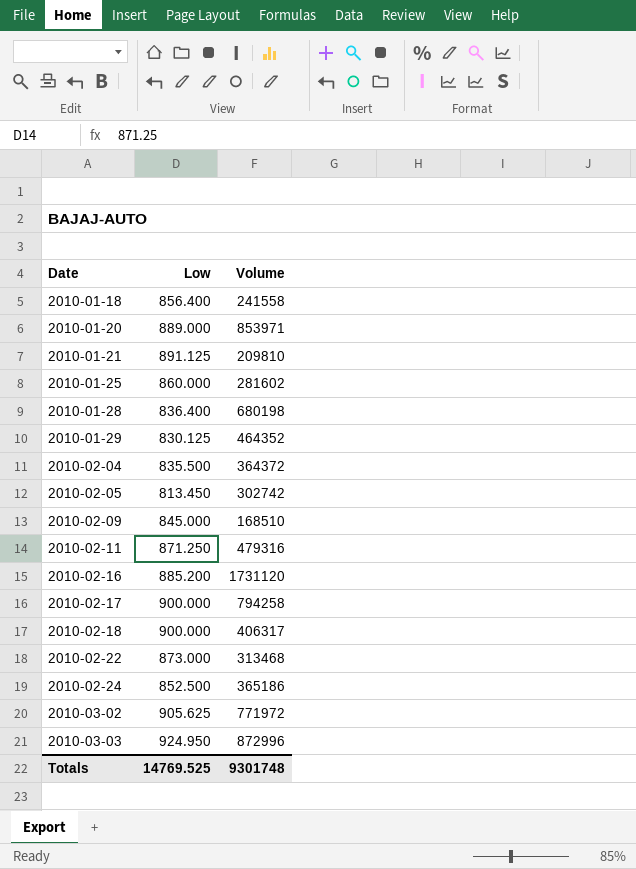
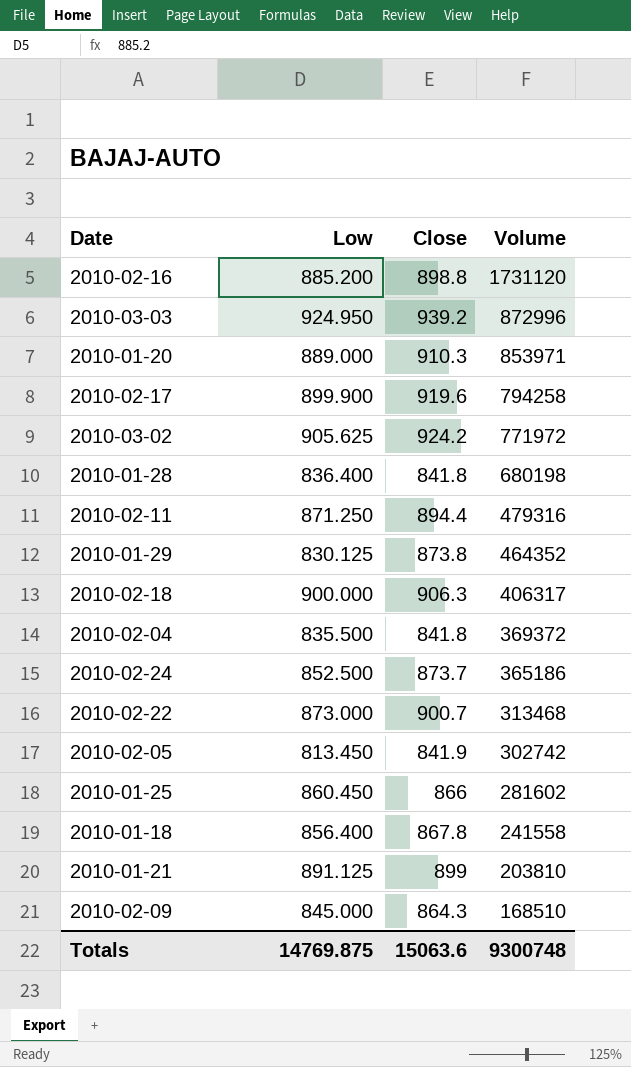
row order: Date ascending -> Volume descending
column Close | position: none -> 3
2010-02-17 | Low: 900.000 -> 899.900
2010-02-04 | Volume: 364372 -> 369372
2010-01-25 | Low: 860.000 -> 860.450
2010-01-21 | Volume: 209810 -> 203810
Totals | Low: 14769.525 -> 14769.875
Totals | Volume: 9301748 -> 9300748

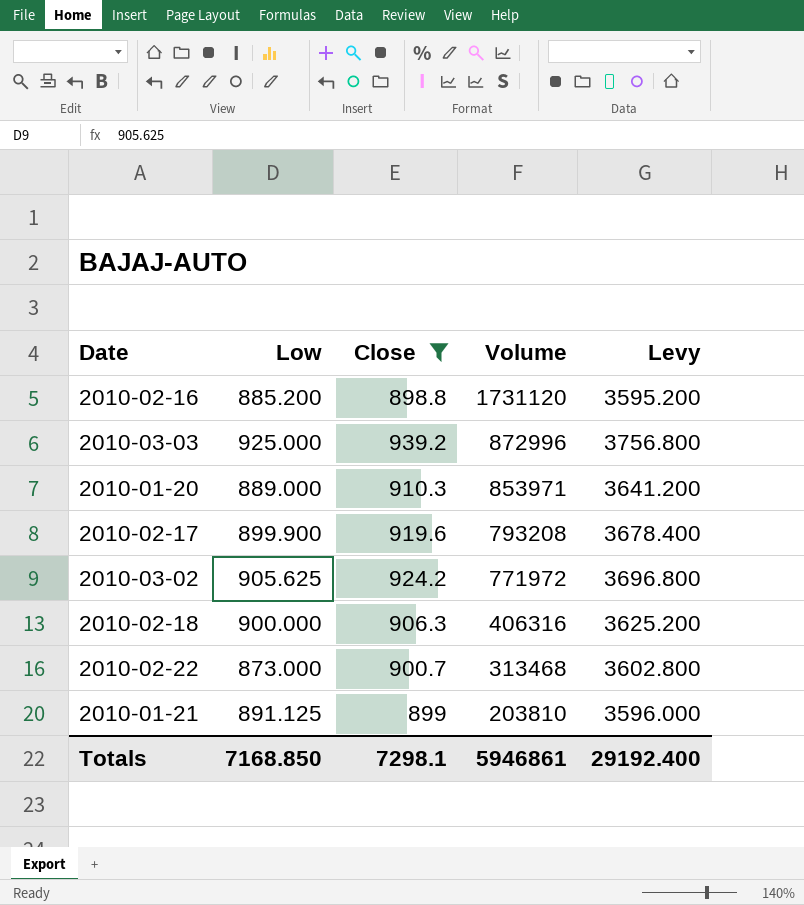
filter: none -> Close >= 898.8
column Levy | formula: none -> [Close] * 4
2010-03-03 | Low: 924.950 -> 925.000
2010-02-17 | Volume: 794258 -> 793208
2010-02-18 | Volume: 406317 -> 406316
Totals | Low: 14769.875 -> 7168.850
Totals | Close: 15063.6 -> 7298.1
Totals | Volume: 9300748 -> 5946861

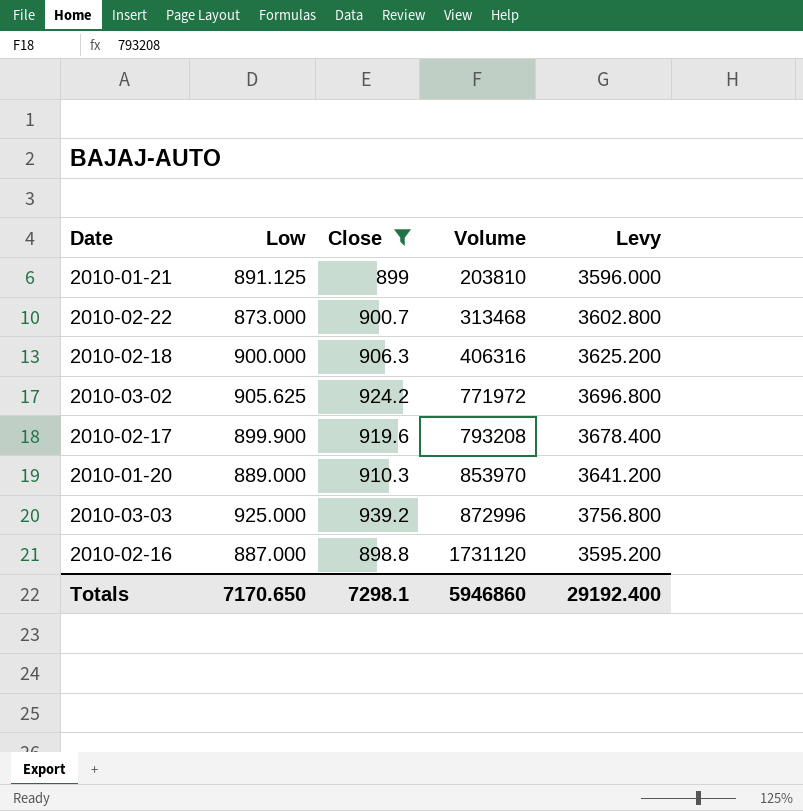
row order: Volume descending -> Volume ascending
2010-01-20 | Volume: 853971 -> 853970
2010-02-16 | Low: 885.200 -> 887.000
Totals | Low: 7168.850 -> 7170.650
Totals | Volume: 5946861 -> 5946860

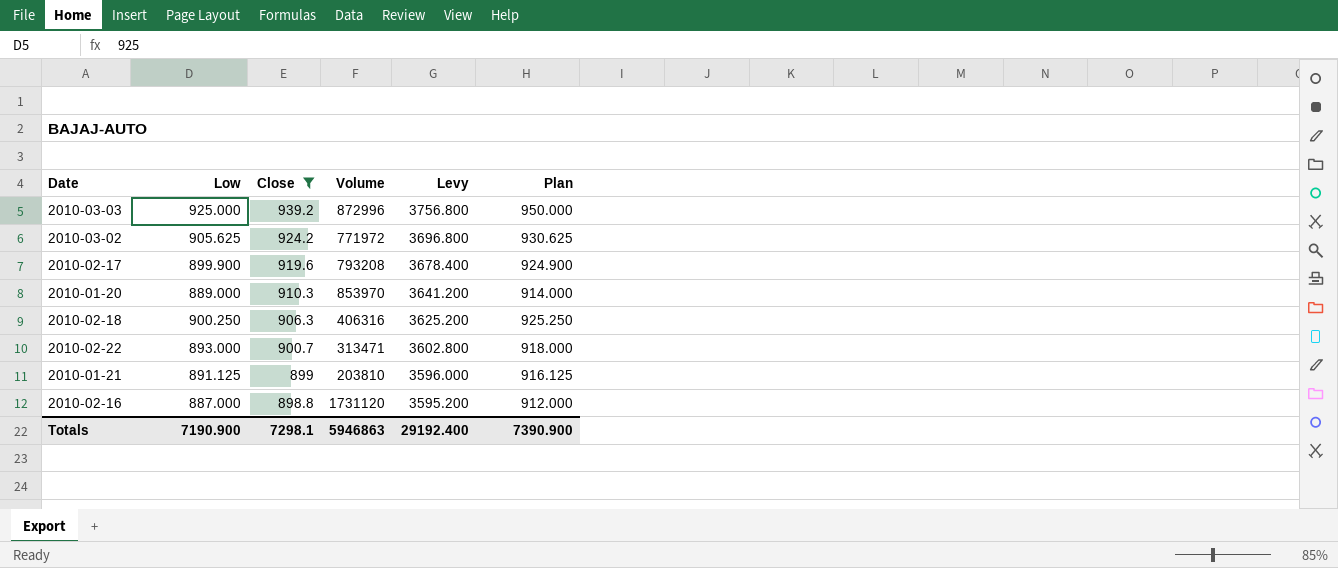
row order: Volume ascending -> Close descending
column Plan | formula: none -> [Low] + 25
2010-02-18 | Low: 900.000 -> 900.250
2010-02-22 | Low: 873.000 -> 893.000
2010-02-22 | Volume: 313468 -> 313471
Totals | Low: 7170.650 -> 7190.900
Totals | Volume: 5946860 -> 5946863

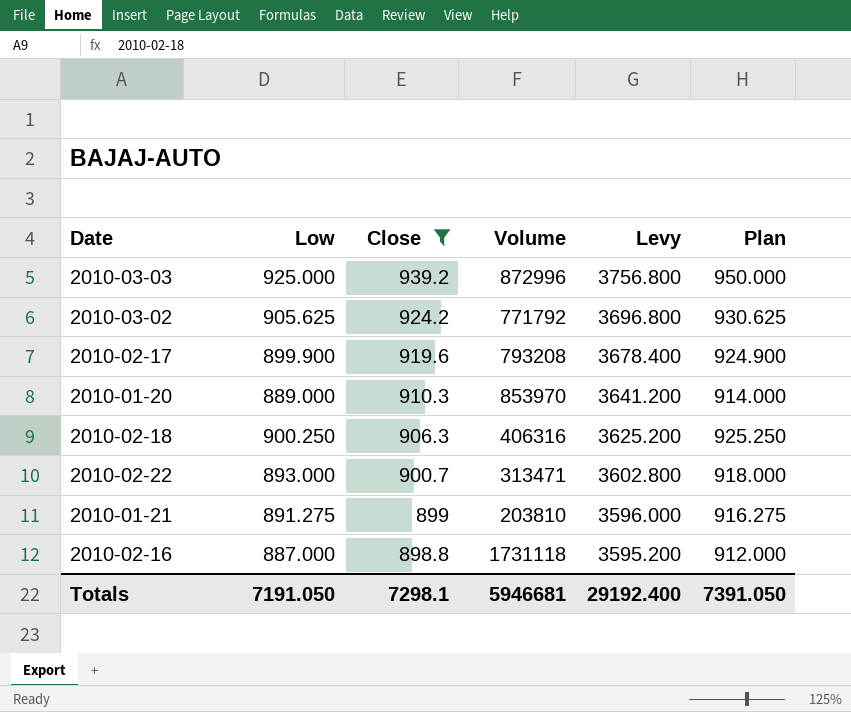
2010-03-02 | Volume: 771972 -> 771792
2010-01-21 | Low: 891.125 -> 891.275
2010-01-21 | Plan: 916.125 -> 916.275
2010-02-16 | Volume: 1731120 -> 1731118
Totals | Low: 7190.900 -> 7191.050
Totals | Volume: 5946863 -> 5946681
Totals | Plan: 7390.900 -> 7391.050

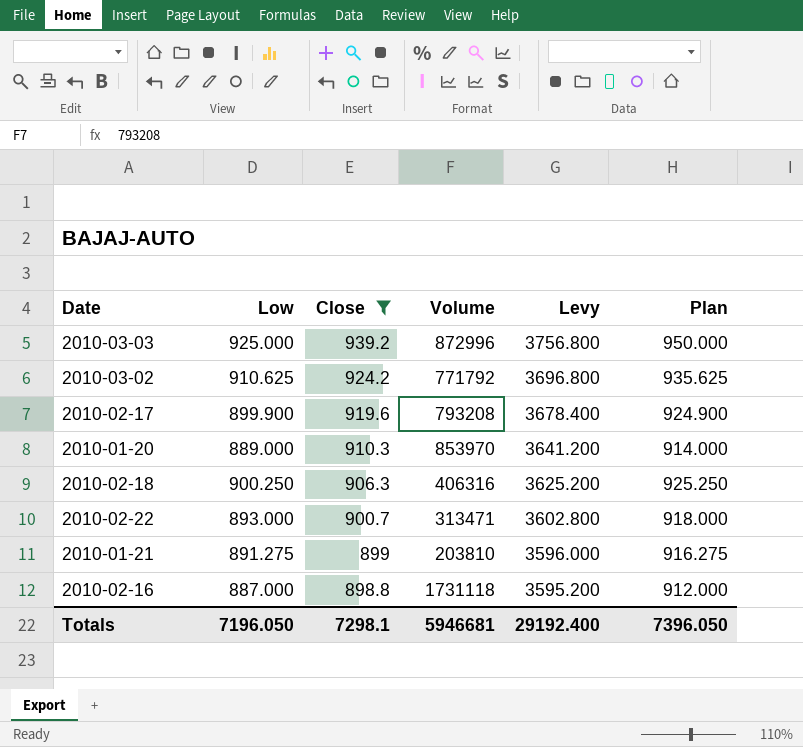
2010-03-02 | Low: 905.625 -> 910.625
2010-03-02 | Plan: 930.625 -> 935.625
Totals | Low: 7191.050 -> 7196.050
Totals | Plan: 7391.050 -> 7396.050

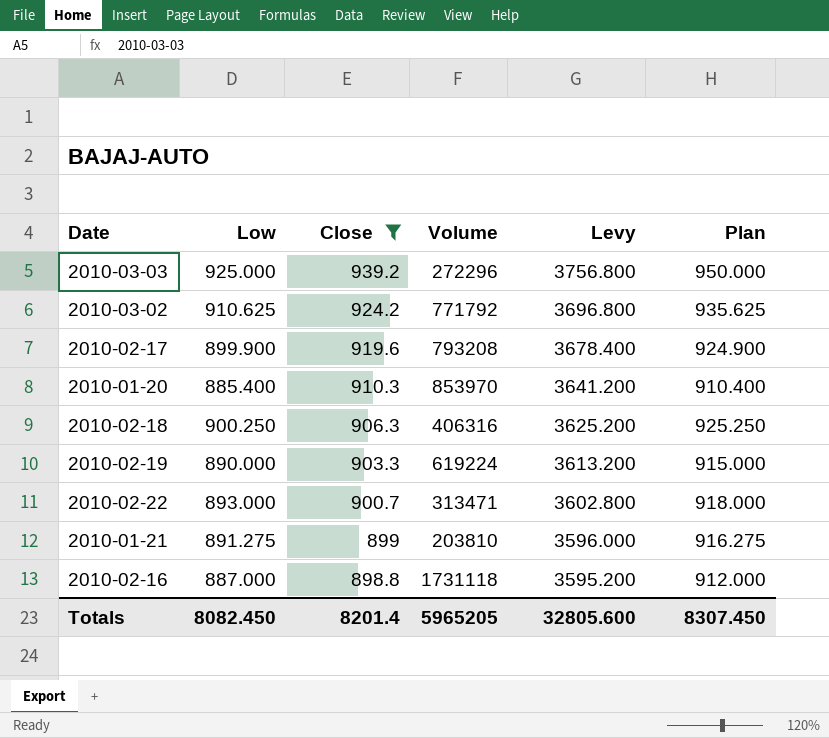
2010-03-03 | Volume: 872996 -> 272296
2010-01-20 | Low: 889.000 -> 885.400
2010-01-20 | Plan: 914.000 -> 910.400
row 2010-02-19: none -> 890.000 | 903.3 | 619224 | 3613.200 | 915.000
Totals | Low: 7196.050 -> 8082.450
Totals | Close: 7298.1 -> 8201.4
Totals | Volume: 5946681 -> 5965205
Totals | Levy: 29192.400 -> 32805.600
Totals | Plan: 7396.050 -> 8307.450

